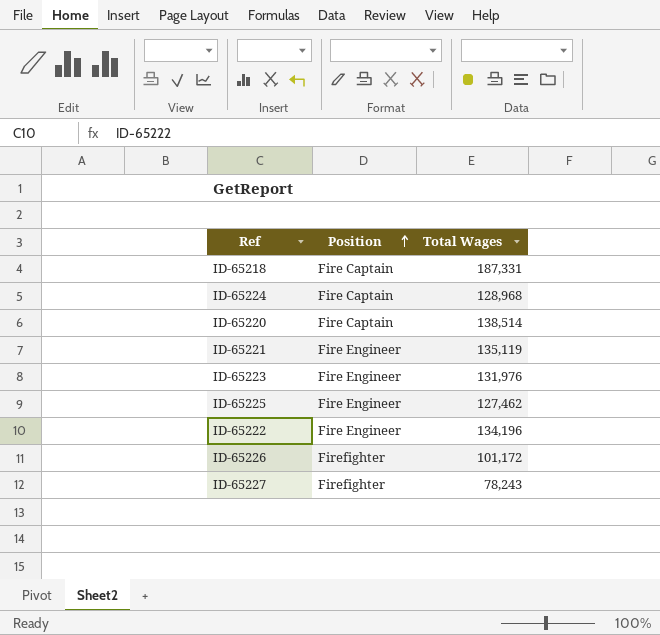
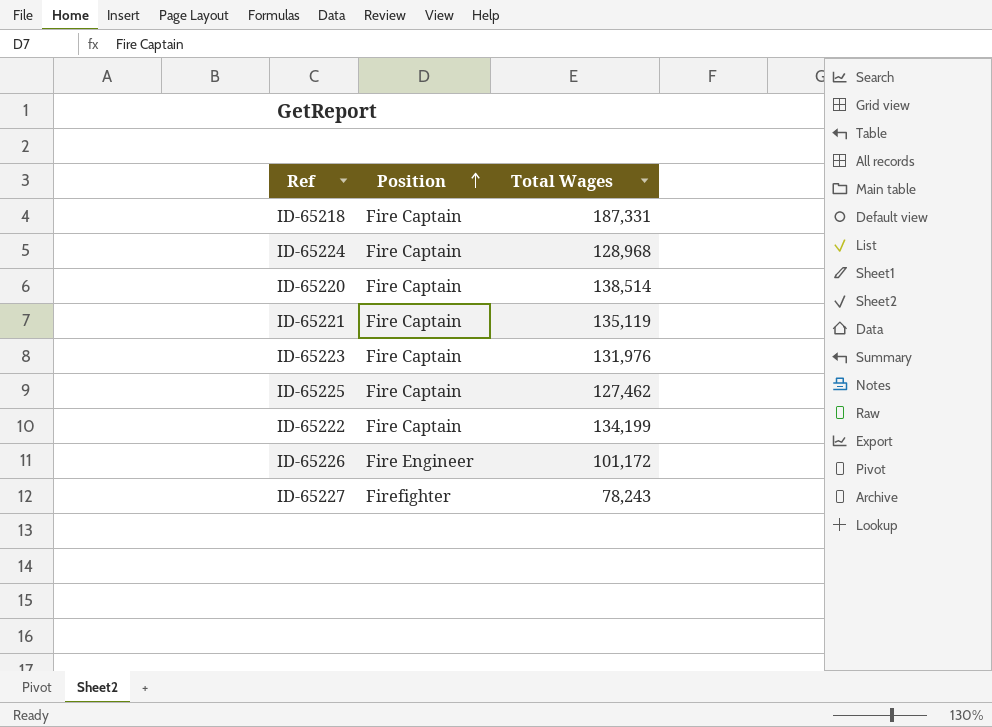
ID-65221 | Position: Fire Engineer -> Fire Captain
ID-65223 | Position: Fire Engineer -> Fire Captain
ID-65225 | Position: Fire Engineer -> Fire Captain
ID-65222 | Position: Fire Engineer -> Fire Captain
ID-65222 | Total Wages: 134,196 -> 134,199
ID-65226 | Position: Firefighter -> Fire Engineer

